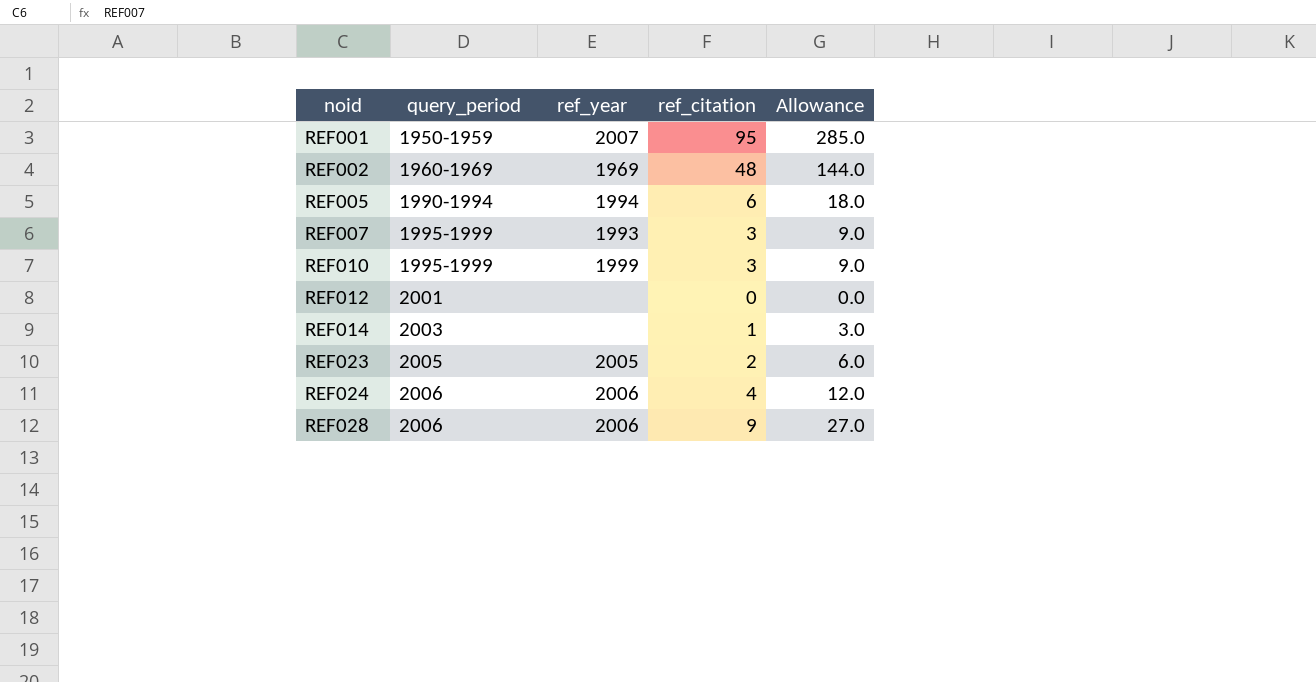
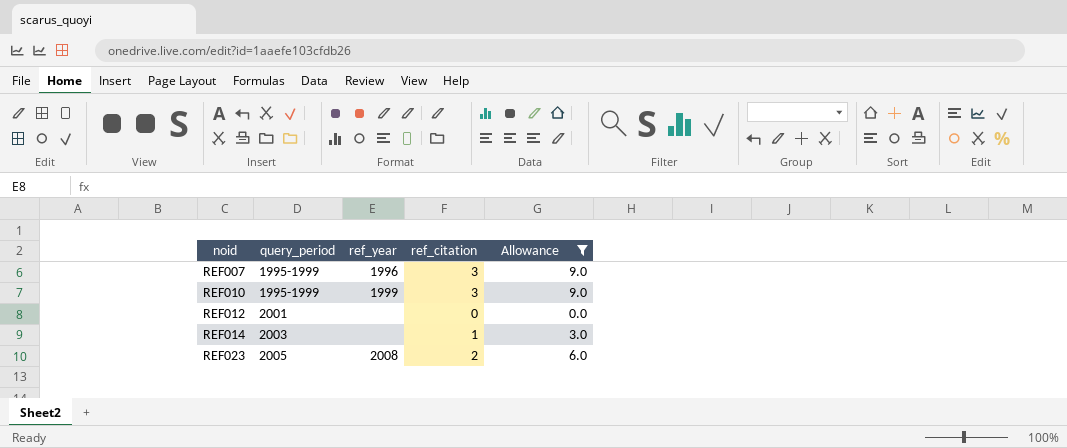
filter: none -> Allowance <= 9.0
REF007 | ref_year: 1993 -> 1996
REF023 | ref_year: 2005 -> 2008

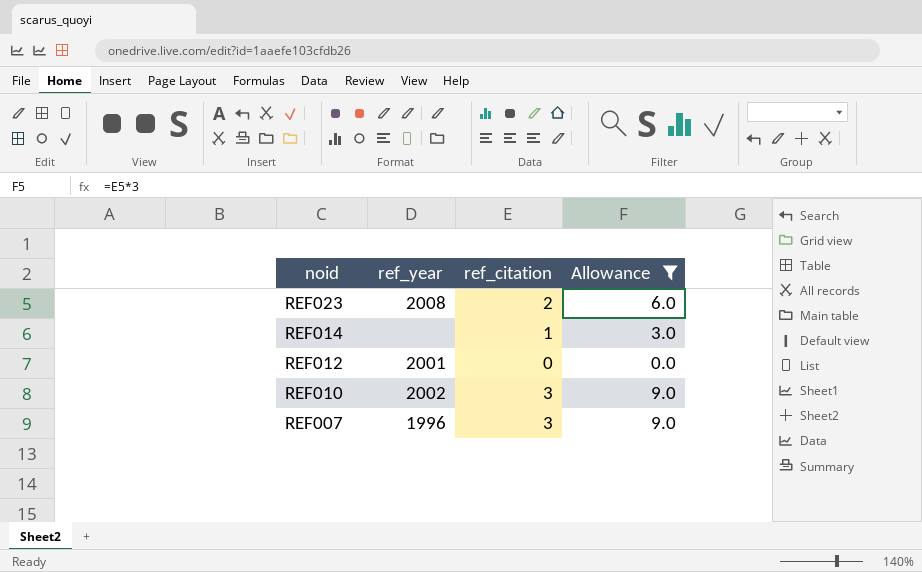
row order: noid ascending -> noid descending
column query_period | position: 2 -> none
REF012 | ref_year: none -> 2001
REF010 | ref_year: 1999 -> 2002

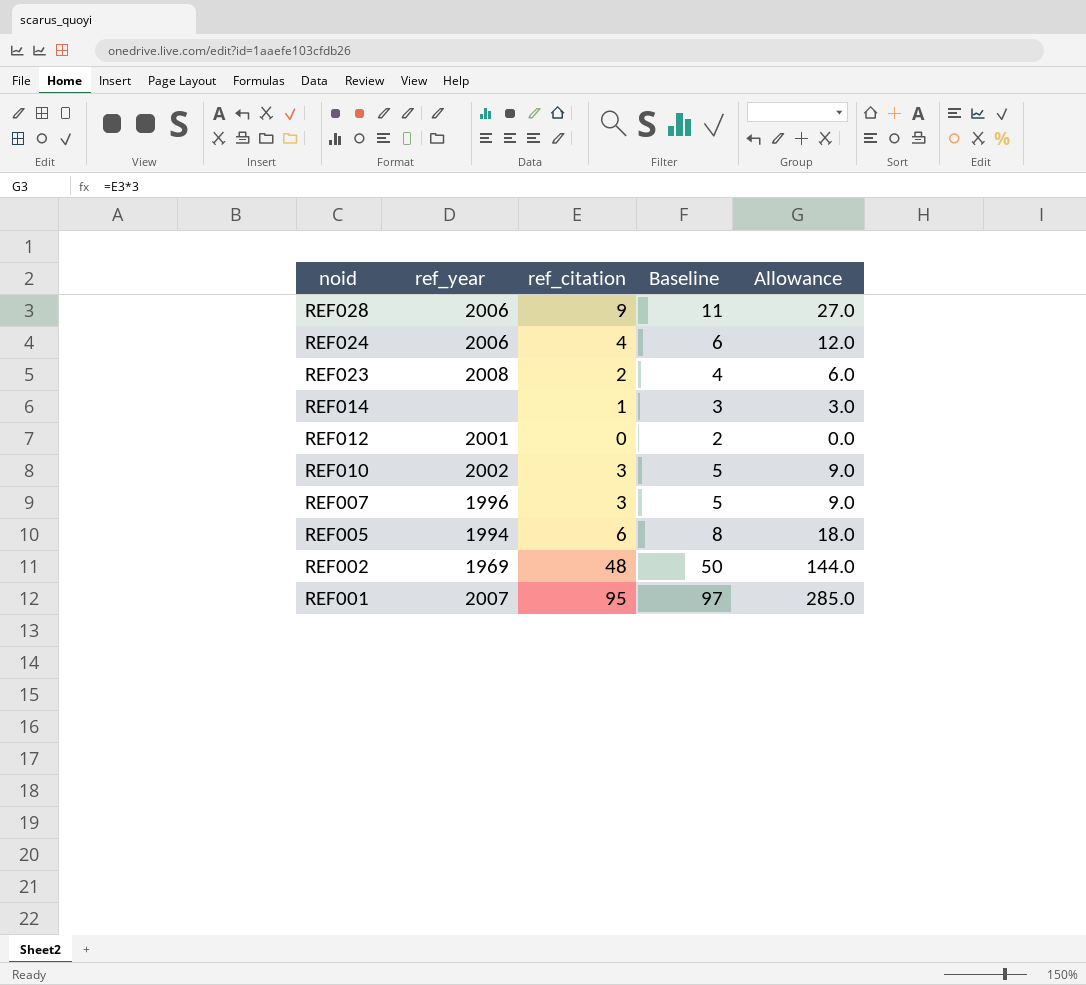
filter: Allowance <= 9.0 -> none
column Baseline | formula: none -> [ref_citation] + 2

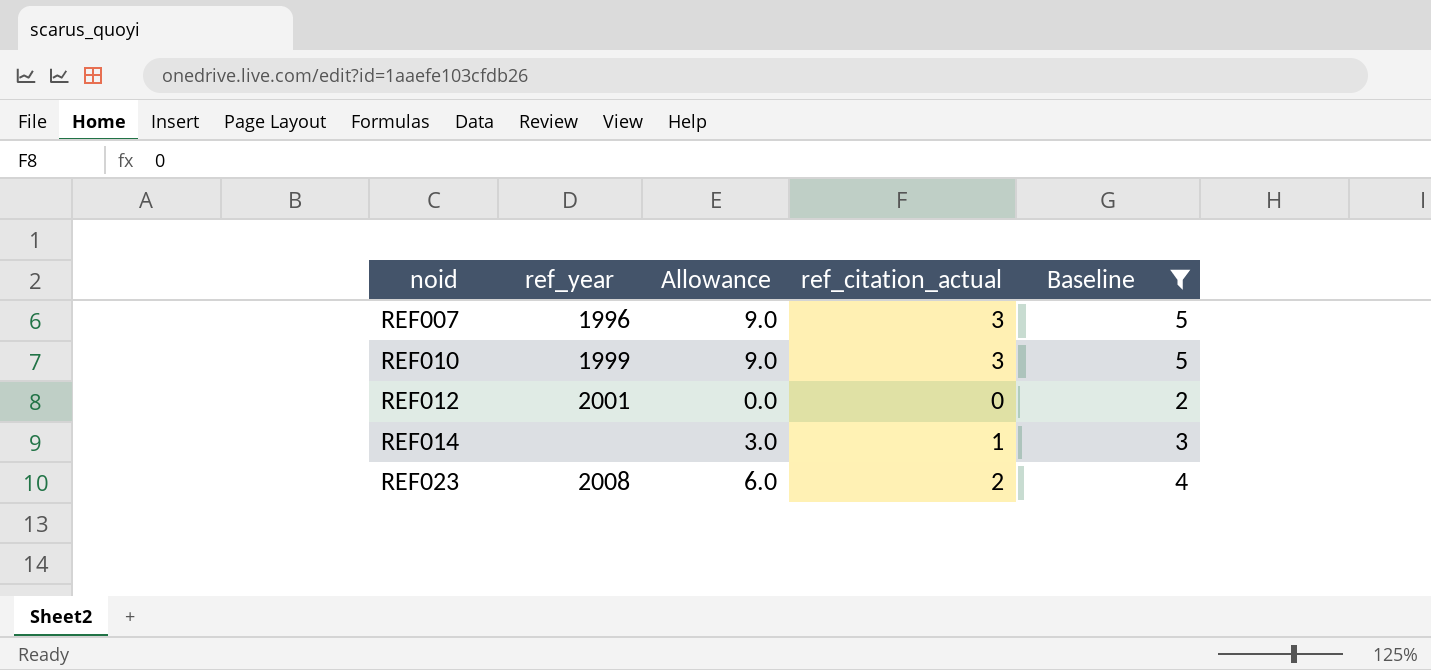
filter: none -> Baseline <= 5
row order: noid descending -> noid ascending
column Allowance | position: 5 -> 3
column name: ref_citation -> ref_citation_actual
REF010 | ref_year: 2002 -> 1999

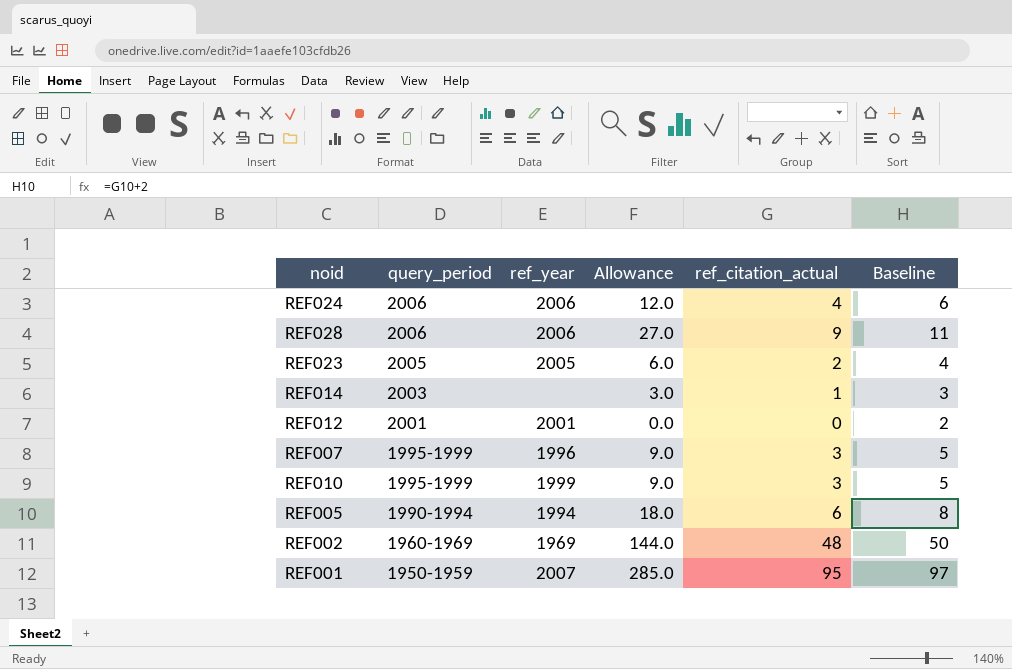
filter: Baseline <= 5 -> none
row order: noid ascending -> query_period descending
column query_period | position: none -> 2
REF023 | ref_year: 2008 -> 2005

